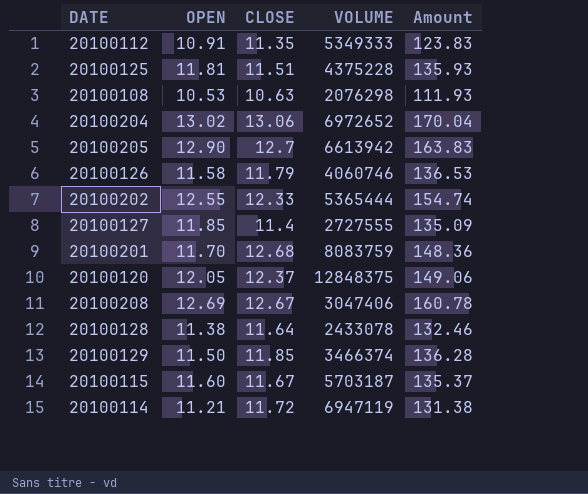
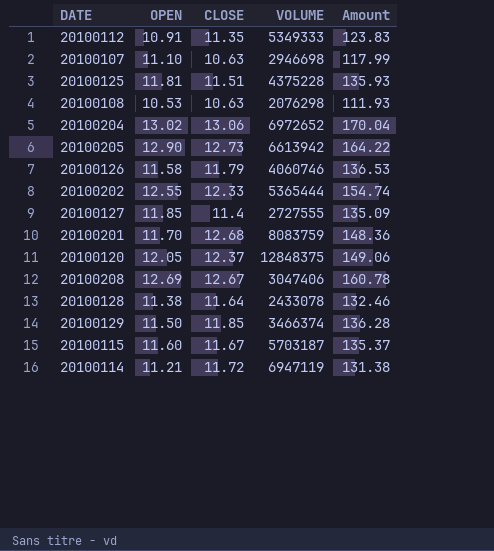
row 20100107: none -> 11.10 | 10.63 | 2946698 | 117.99
20100205 | CLOSE: 12.7 -> 12.73
20100205 | Amount: 163.83 -> 164.22

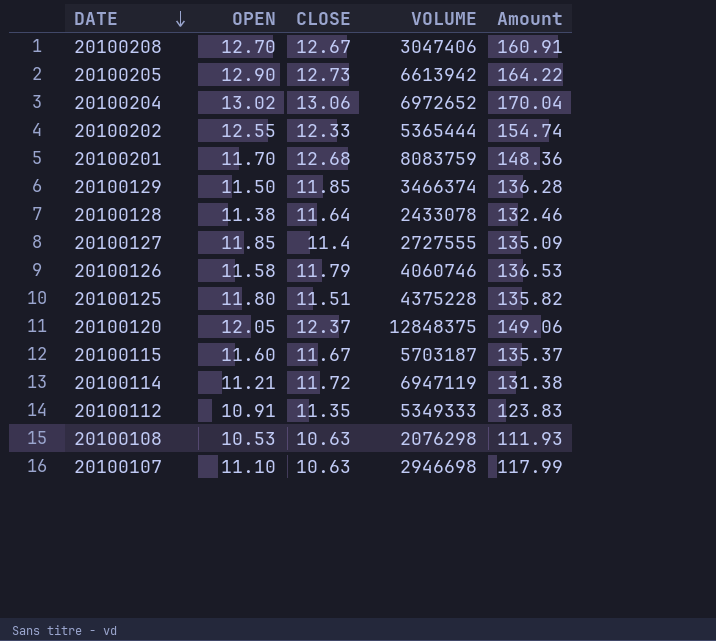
row order: none -> DATE descending
20100208 | OPEN: 12.69 -> 12.70
20100208 | Amount: 160.78 -> 160.91
20100125 | OPEN: 11.81 -> 11.80
20100125 | Amount: 135.93 -> 135.82

